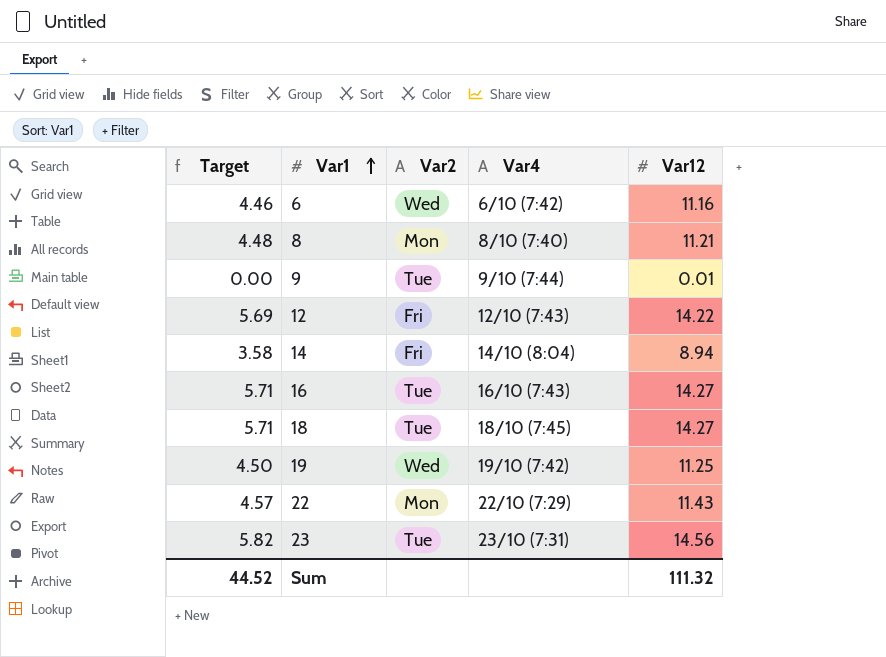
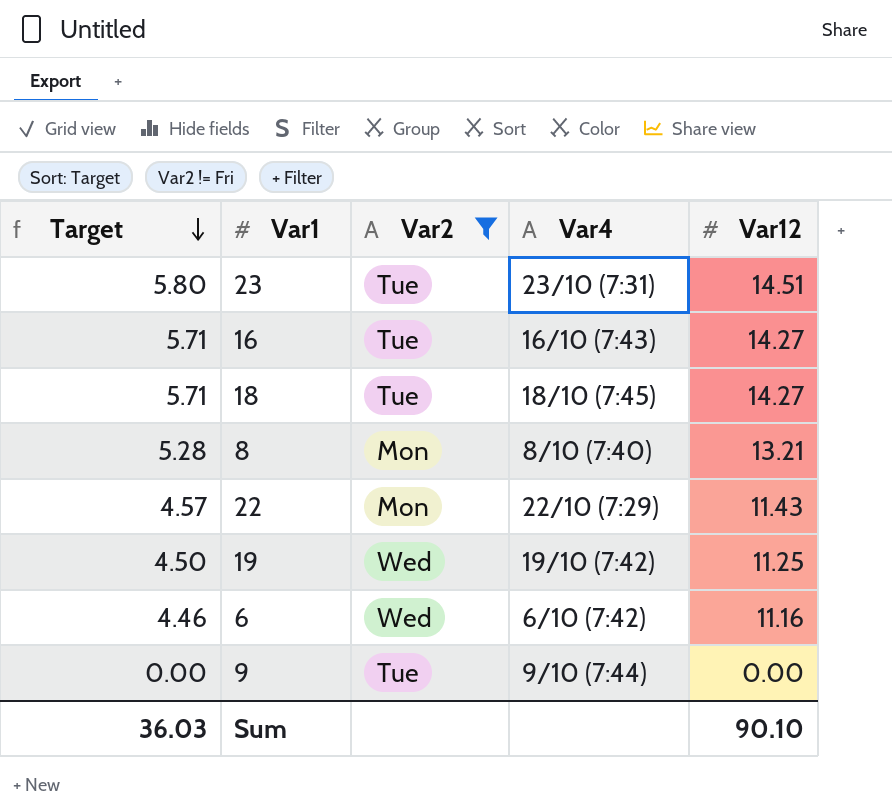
filter: none -> Var2 != Fri
row order: Var1 ascending -> Target descending
23 | Target: 5.82 -> 5.80
23 | Var12: 14.56 -> 14.51
8 | Target: 4.48 -> 5.28
8 | Var12: 11.21 -> 13.21
9 | Var12: 0.01 -> 0.00
Sum | Target: 44.52 -> 36.03
Sum | Var12: 111.32 -> 90.10

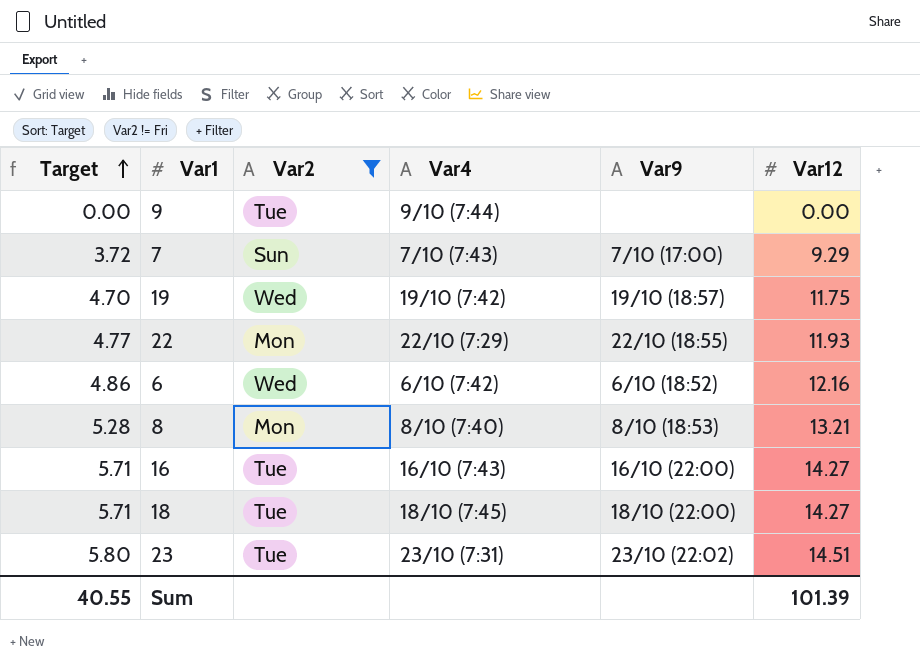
row order: Target descending -> Target ascending
column Var9 | position: none -> 5
row 7: none -> 3.72 | Sun | 7/10 (7:43) | 7/10 (17:00) | 9.29
19 | Target: 4.50 -> 4.70
19 | Var12: 11.25 -> 11.75
22 | Target: 4.57 -> 4.77
22 | Var12: 11.43 -> 11.93
6 | Target: 4.46 -> 4.86
6 | Var12: 11.16 -> 12.16
Sum | Target: 36.03 -> 40.55
Sum | Var12: 90.10 -> 101.39

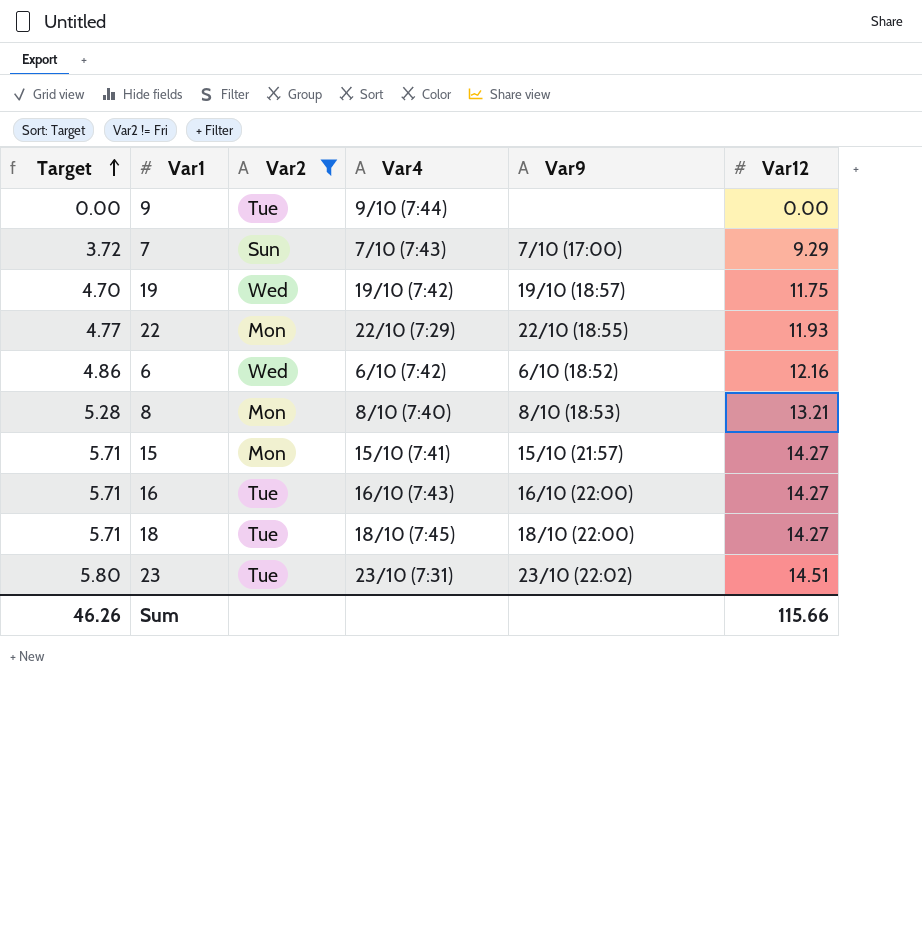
row 15: none -> 5.71 | Mon | 15/10 (7:41) | 15/10 (21:57) | 14.27
Sum | Target: 40.55 -> 46.26
Sum | Var12: 101.39 -> 115.66

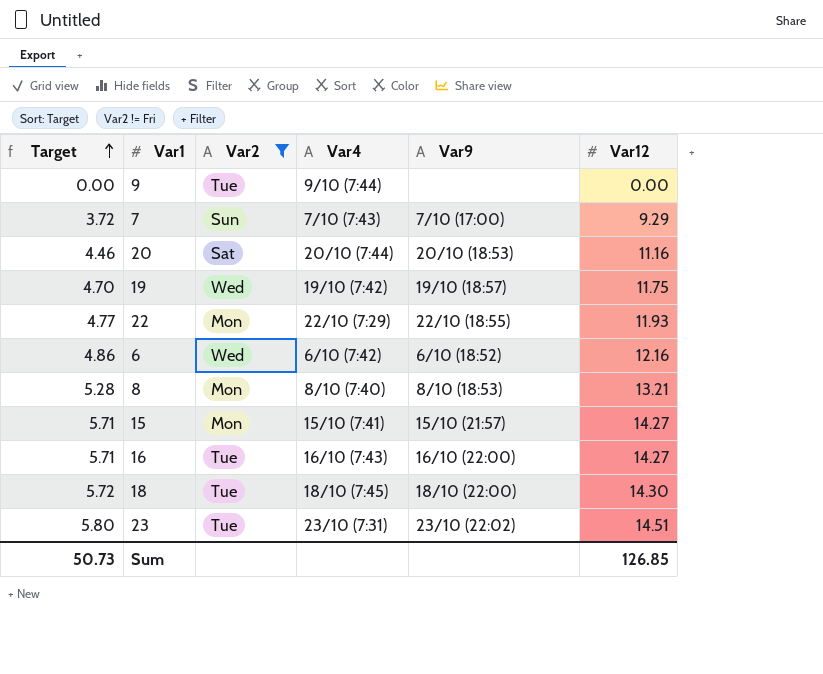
row 20: none -> 4.46 | Sat | 20/10 (7:44) | 20/10 (18:53) | 11.16
18 | Target: 5.71 -> 5.72
18 | Var12: 14.27 -> 14.30
Sum | Target: 46.26 -> 50.73
Sum | Var12: 115.66 -> 126.85

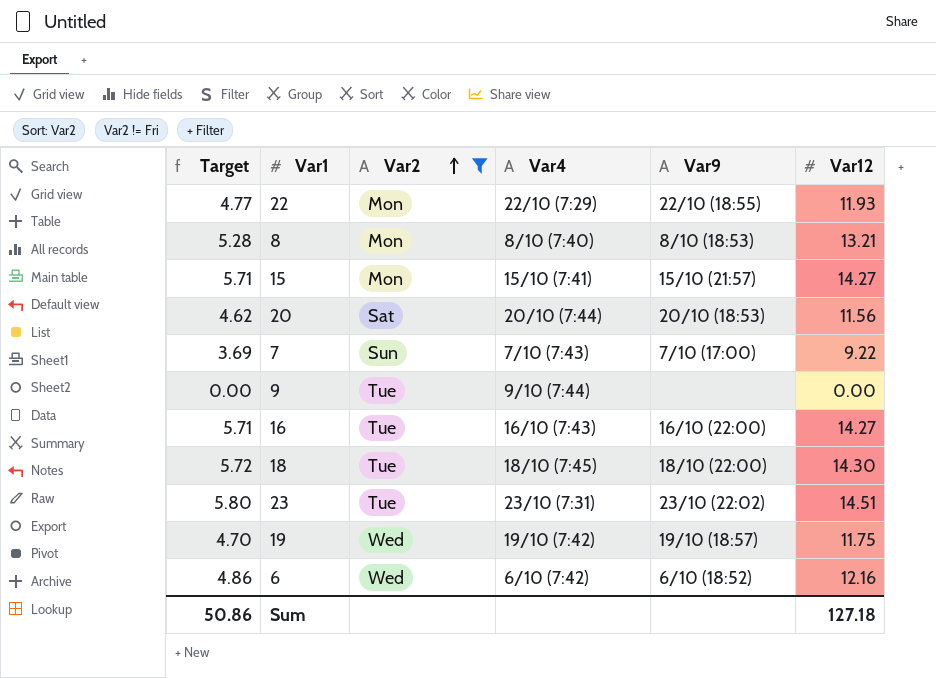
row order: Target ascending -> Var2 ascending
20 | Target: 4.46 -> 4.62
20 | Var12: 11.16 -> 11.56
7 | Target: 3.72 -> 3.69
7 | Var12: 9.29 -> 9.22
Sum | Target: 50.73 -> 50.86
Sum | Var12: 126.85 -> 127.18

